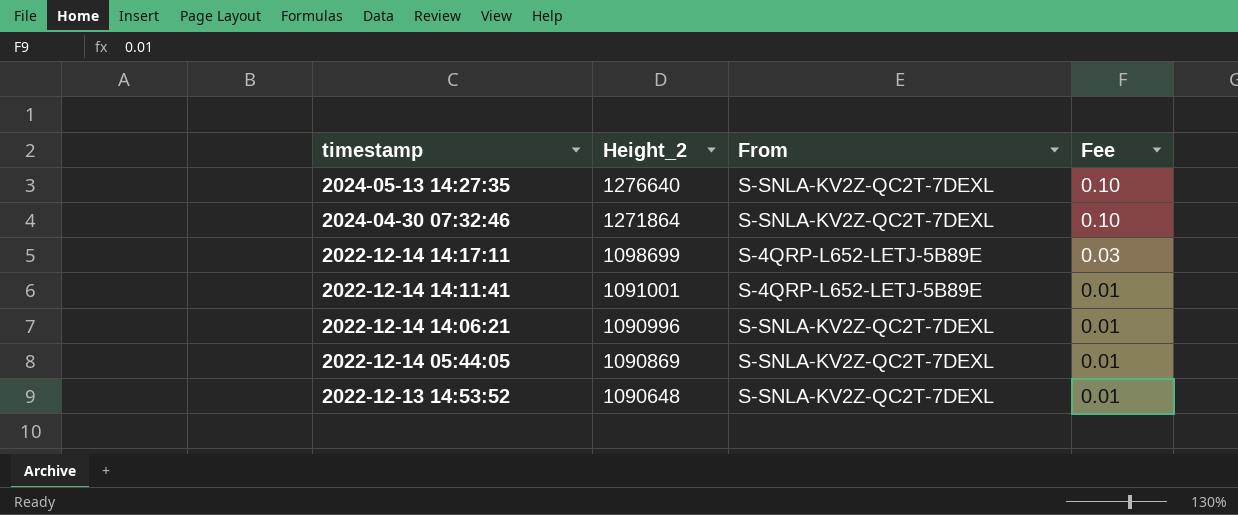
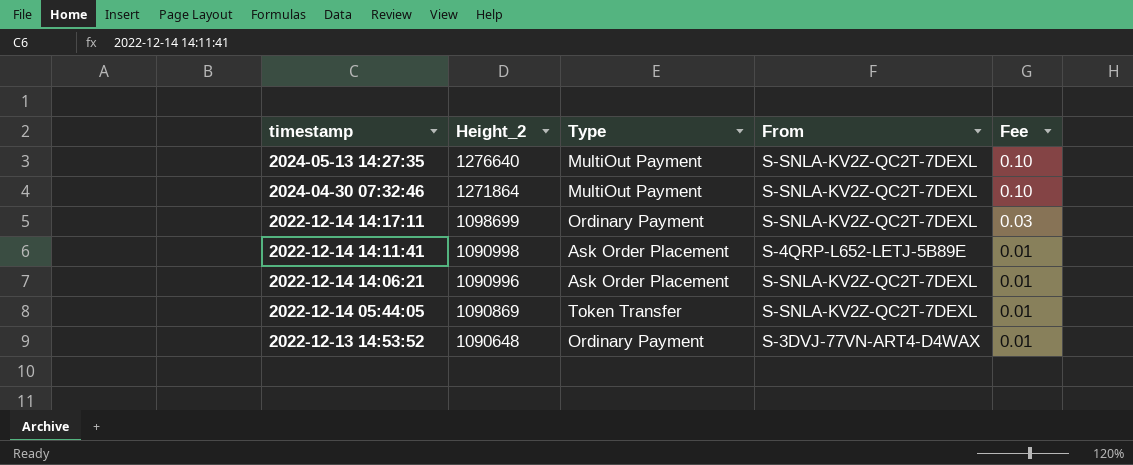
column Type | position: none -> 3
2022-12-14 14:17:11 | From: S-4QRP-L652-LETJ-5B89E -> S-SNLA-KV2Z-QC2T-7DEXL
2022-12-14 14:11:41 | Height_2: 1091001 -> 1090998
2022-12-13 14:53:52 | From: S-SNLA-KV2Z-QC2T-7DEXL -> S-3DVJ-77VN-ART4-D4WAX

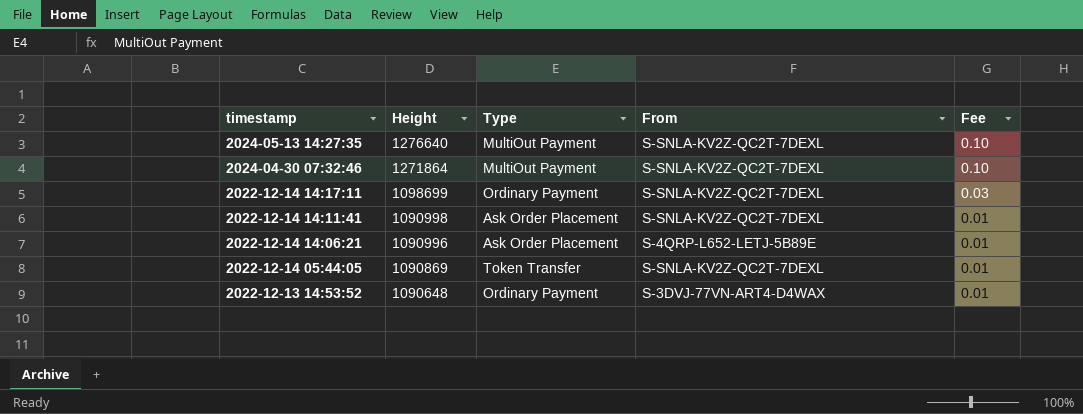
column name: Height_2 -> Height
2022-12-14 14:11:41 | From: S-4QRP-L652-LETJ-5B89E -> S-SNLA-KV2Z-QC2T-7DEXL
2022-12-14 14:06:21 | From: S-SNLA-KV2Z-QC2T-7DEXL -> S-4QRP-L652-LETJ-5B89E

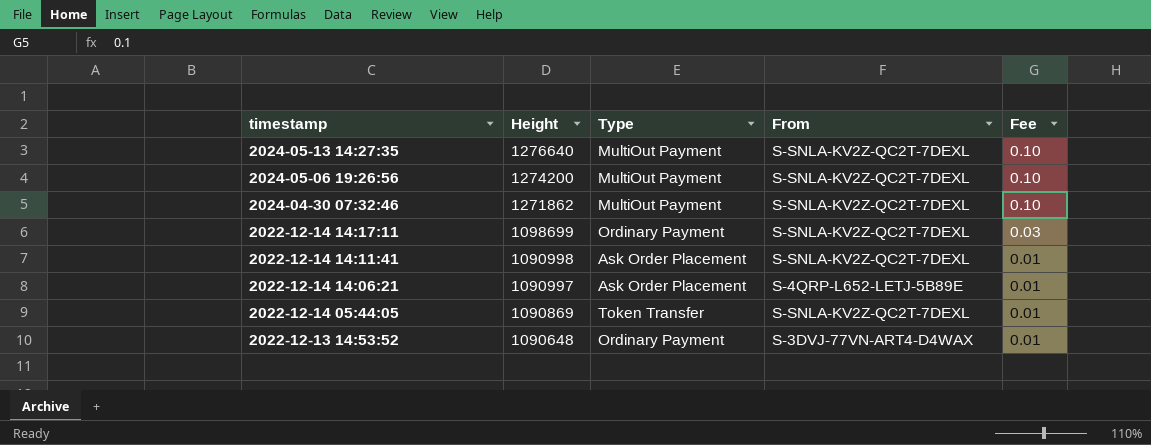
row 2024-05-06 19:26:56: none -> 1274200 | MultiOut Payment | S-SNLA-KV2Z-QC2T-7DEXL | 0.10
2024-04-30 07:32:46 | Height: 1271864 -> 1271862
2022-12-14 14:06:21 | Height: 1090996 -> 1090997

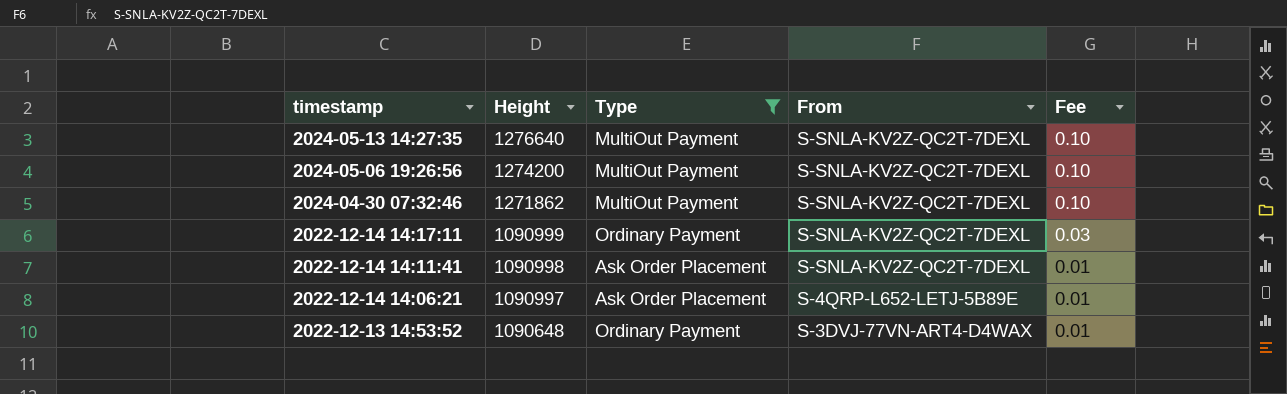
filter: none -> Type != Token Transfer
2022-12-14 14:17:11 | Height: 1098699 -> 1090999

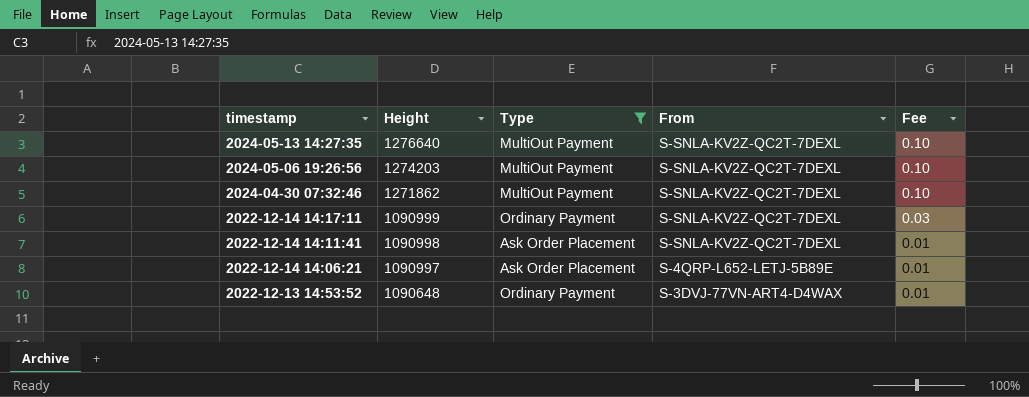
2024-05-06 19:26:56 | Height: 1274200 -> 1274203

